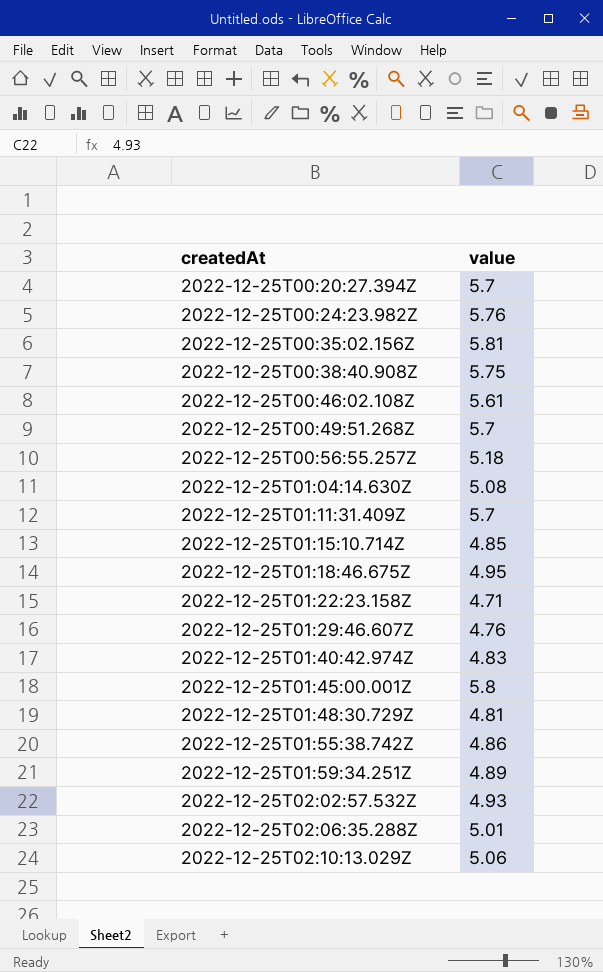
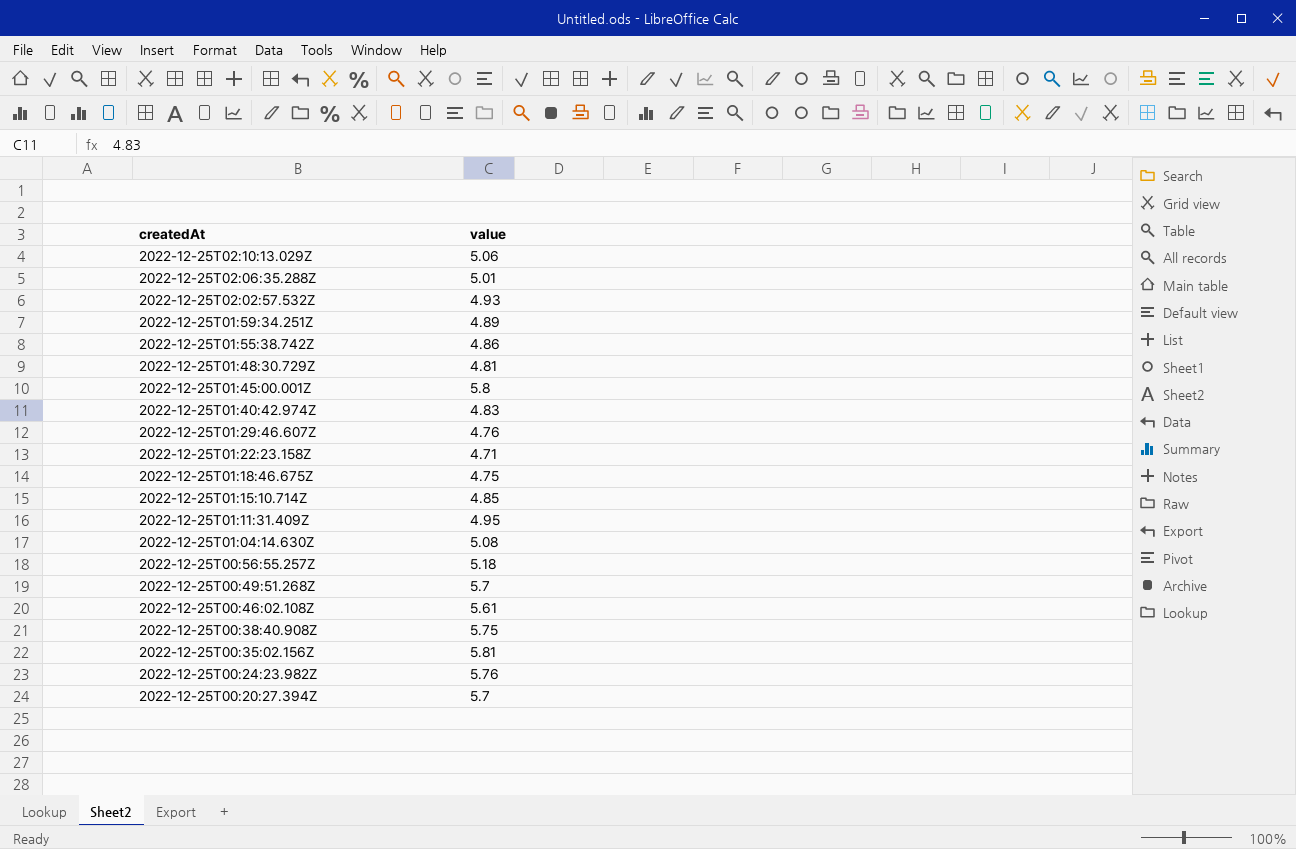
row order: createdAt ascending -> createdAt descending
2022-12-25T01:18:46.675Z | value: 4.95 -> 4.75
2022-12-25T01:11:31.409Z | value: 5.7 -> 4.95

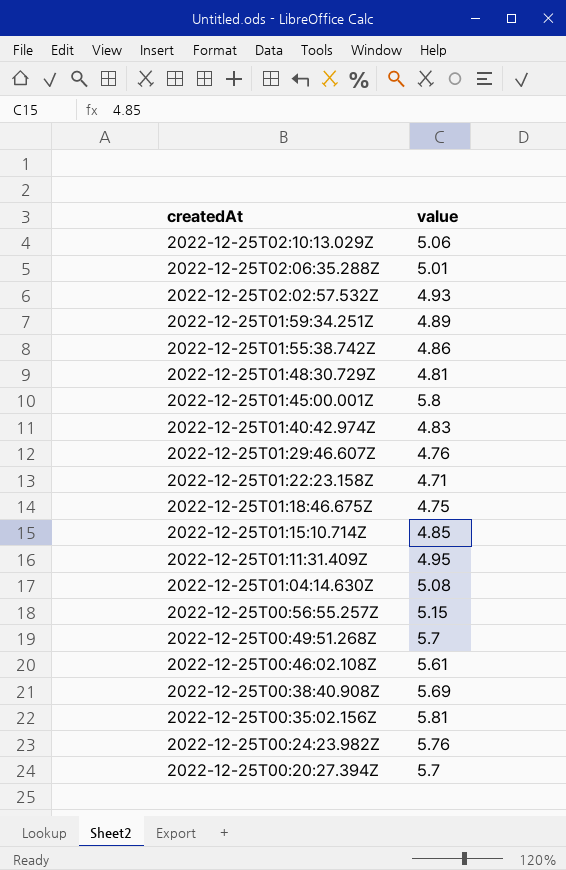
2022-12-25T00:56:55.257Z | value: 5.18 -> 5.15
2022-12-25T00:38:40.908Z | value: 5.75 -> 5.69

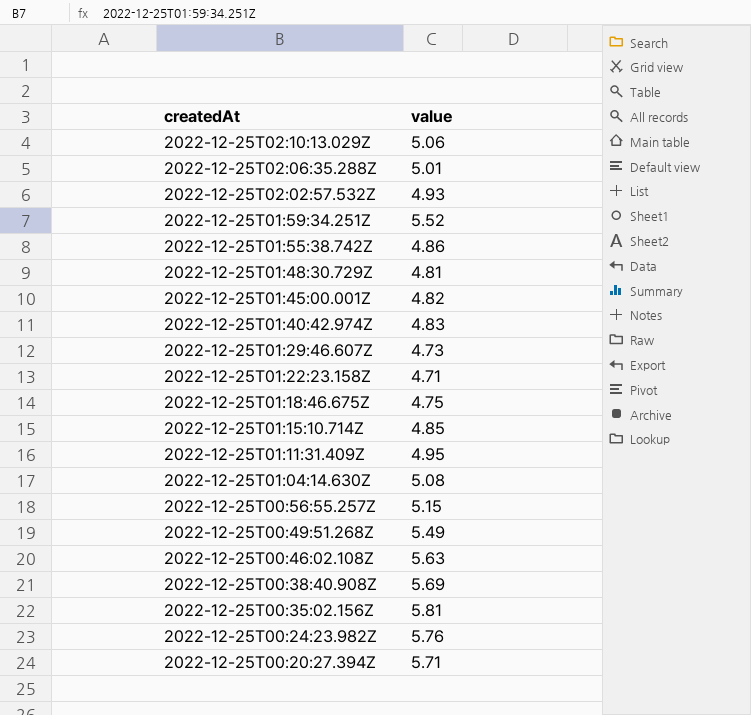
2022-12-25T01:59:34.251Z | value: 4.89 -> 5.52
2022-12-25T01:45:00.001Z | value: 5.8 -> 4.82
2022-12-25T01:29:46.607Z | value: 4.76 -> 4.73
2022-12-25T00:49:51.268Z | value: 5.7 -> 5.49
2022-12-25T00:46:02.108Z | value: 5.61 -> 5.63
2022-12-25T00:20:27.394Z | value: 5.7 -> 5.71

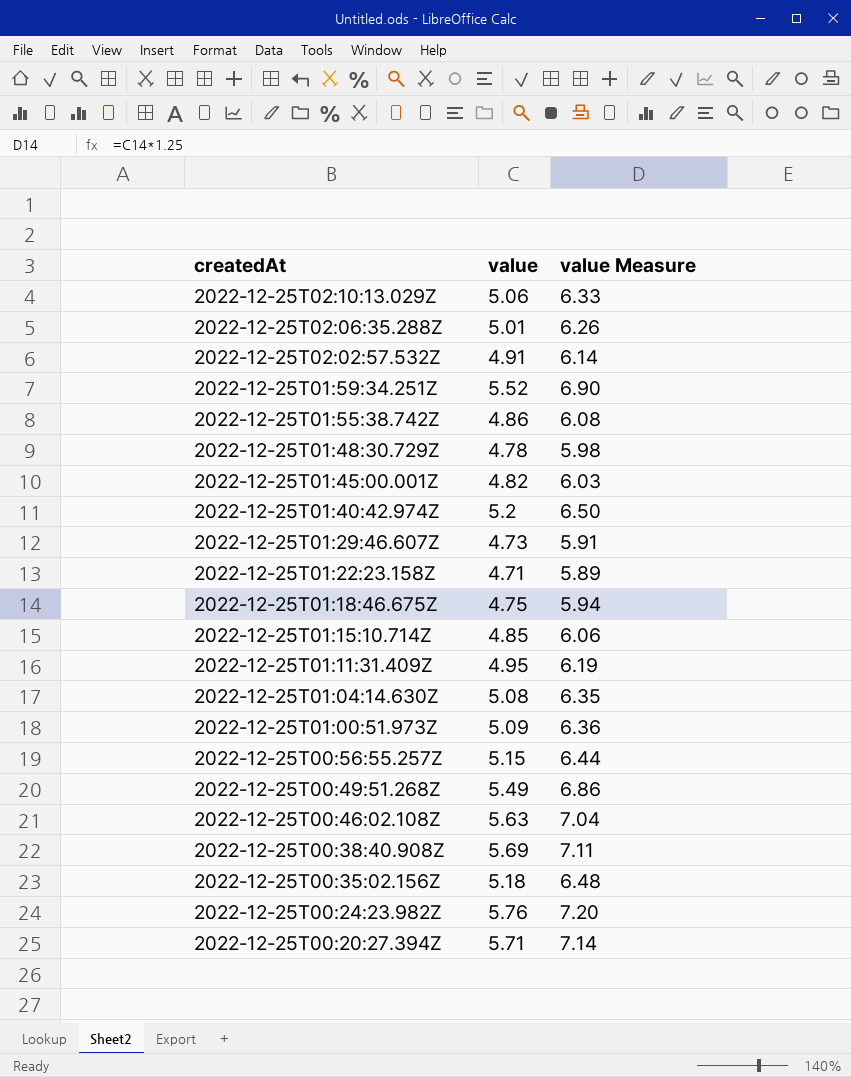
column value Measure | formula: none -> [value] * 1.25
2022-12-25T02:02:57.532Z | value: 4.93 -> 4.91
2022-12-25T01:48:30.729Z | value: 4.81 -> 4.78
2022-12-25T01:40:42.974Z | value: 4.83 -> 5.2
row 2022-12-25T01:00:51.973Z: none -> 5.09 | 6.36
2022-12-25T00:35:02.156Z | value: 5.81 -> 5.18

